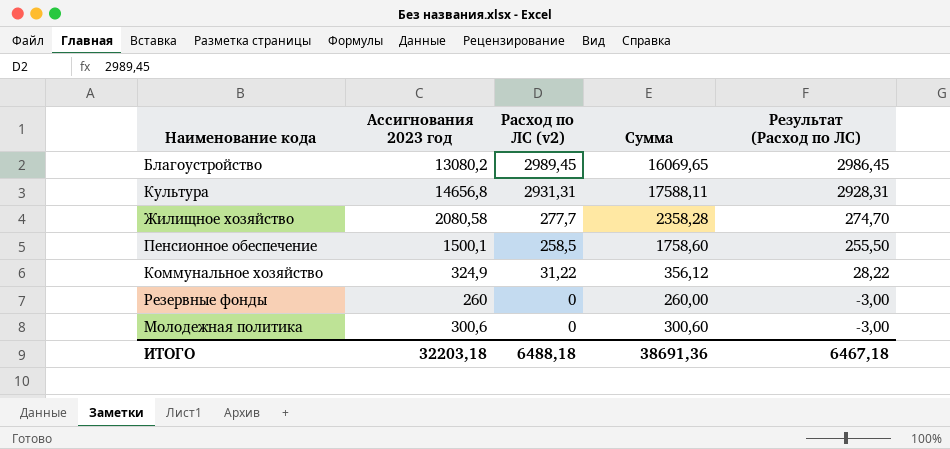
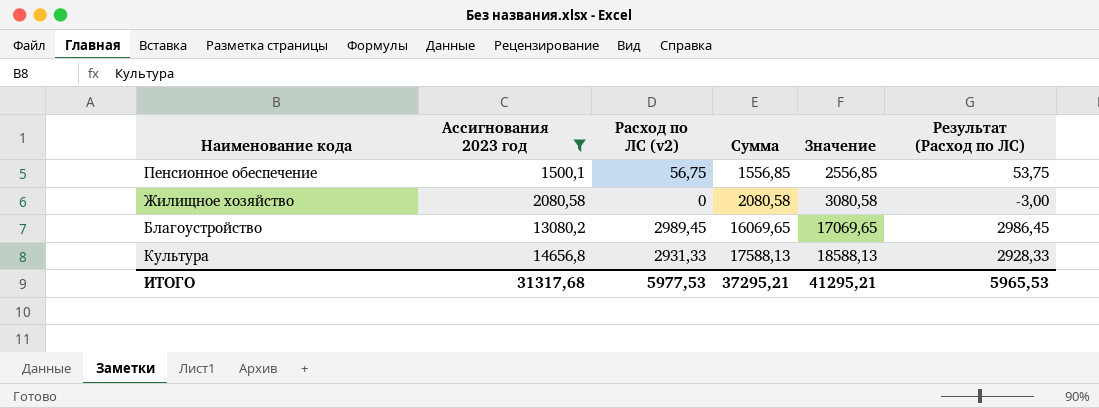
filter: none -> Ассигнования 2023 год >= 1500,1
row order: Расход по ЛС (v2) descending -> Ассигнования 2023 год ascending
column Значение | formula: none -> [Сумма] + 1000
Пенсионное обеспечение | Расход по ЛС (v2): 258,5 -> 56,75
Пенсионное обеспечение | Сумма: 1758,60 -> 1556,85
Пенсионное обеспечение | Результат (Расход по ЛС): 255,50 -> 53,75
Жилищное хозяйство | Расход по ЛС (v2): 277,7 -> 0
Жилищное хозяйство | Сумма: 2358,28 -> 2080,58
Жилищное хозяйство | Результат (Расход по ЛС): 274,70 -> -3,00
Культура | Расход по ЛС (v2): 2931,31 -> 2931,33
Культура | Сумма: 17588,11 -> 17588,13
Культура | Результат (Расход по ЛС): 2928,31 -> 2928,33
ИТОГО | Ассигнования 2023 год: 32203,18 -> 31317,68
ИТОГО | Расход по ЛС (v2): 6488,18 -> 5977,53
ИТОГО | Сумма: 38691,36 -> 37295,21
ИТОГО | Результат (Расход по ЛС): 6467,18 -> 5965,53

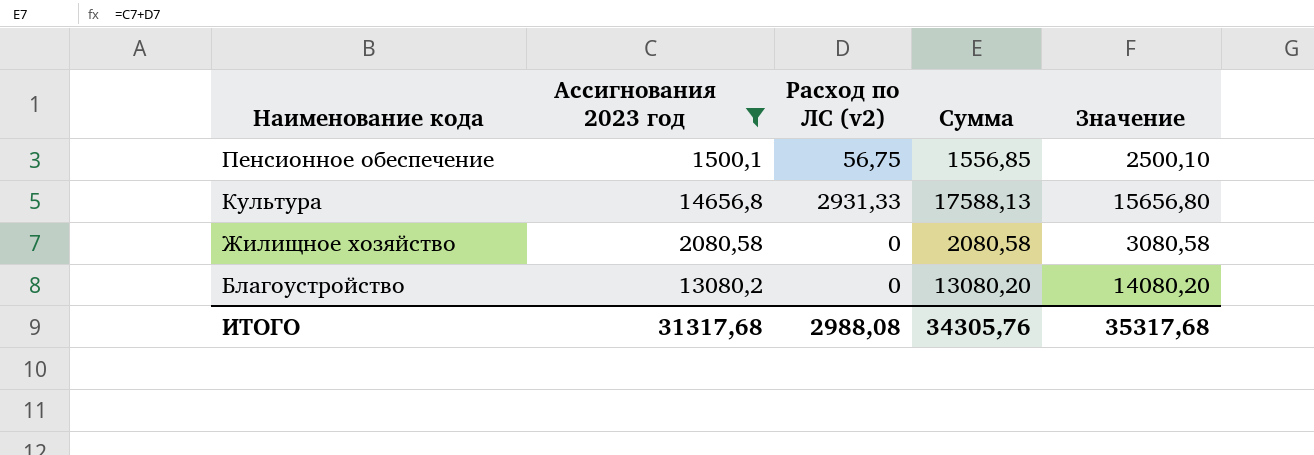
row order: Ассигнования 2023 год ascending -> Наименование кода descending
column Результат (Расход по ЛС) | formula: [Расход по ЛС (v2)] - 3 -> none
column Значение | formula: [Сумма] + 1000 -> [Ассигнования 2023 год] + 1000
Благоустройство | Расход по ЛС (v2): 2989,45 -> 0
Благоустройство | Сумма: 16069,65 -> 13080,20
ИТОГО | Расход по ЛС (v2): 5977,53 -> 2988,08
ИТОГО | Сумма: 37295,21 -> 34305,76
ИТОГО | Значение: 41295,21 -> 35317,68

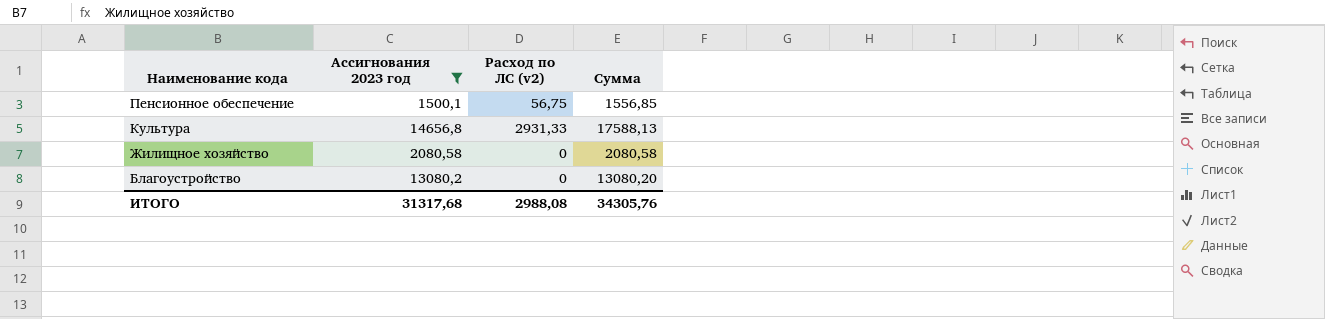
column Значение | formula: [Ассигнования 2023 год] + 1000 -> none

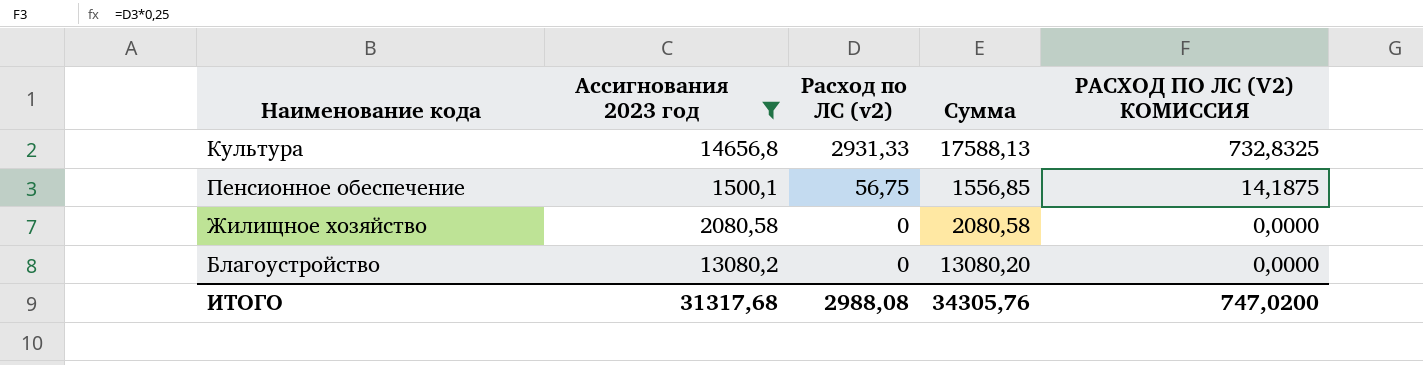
row order: Наименование кода descending -> Расход по ЛС (v2) descending
column РАСХОД ПО ЛС (V2) КОМИССИЯ | formula: none -> [Расход по ЛС (v2)] * 0,25

